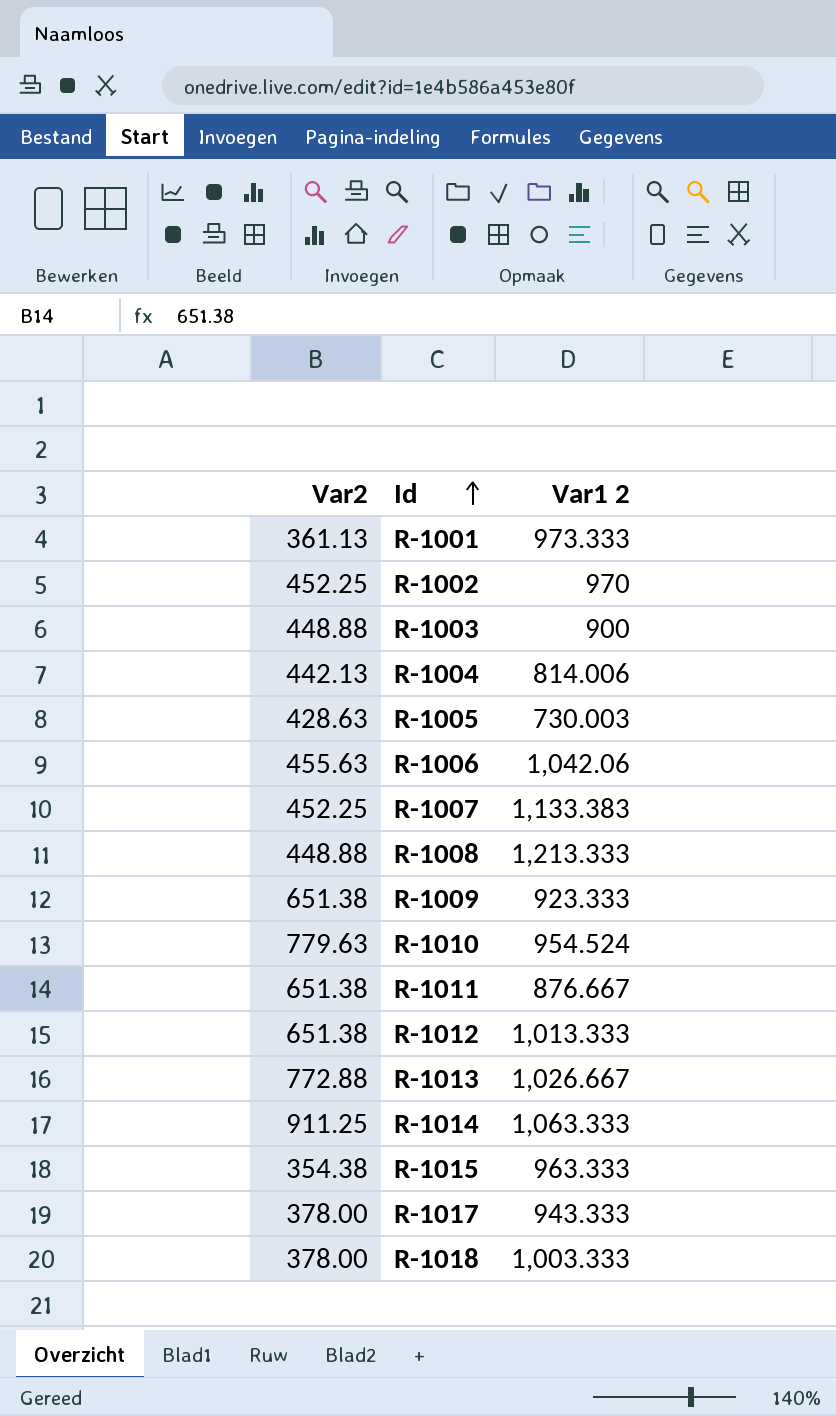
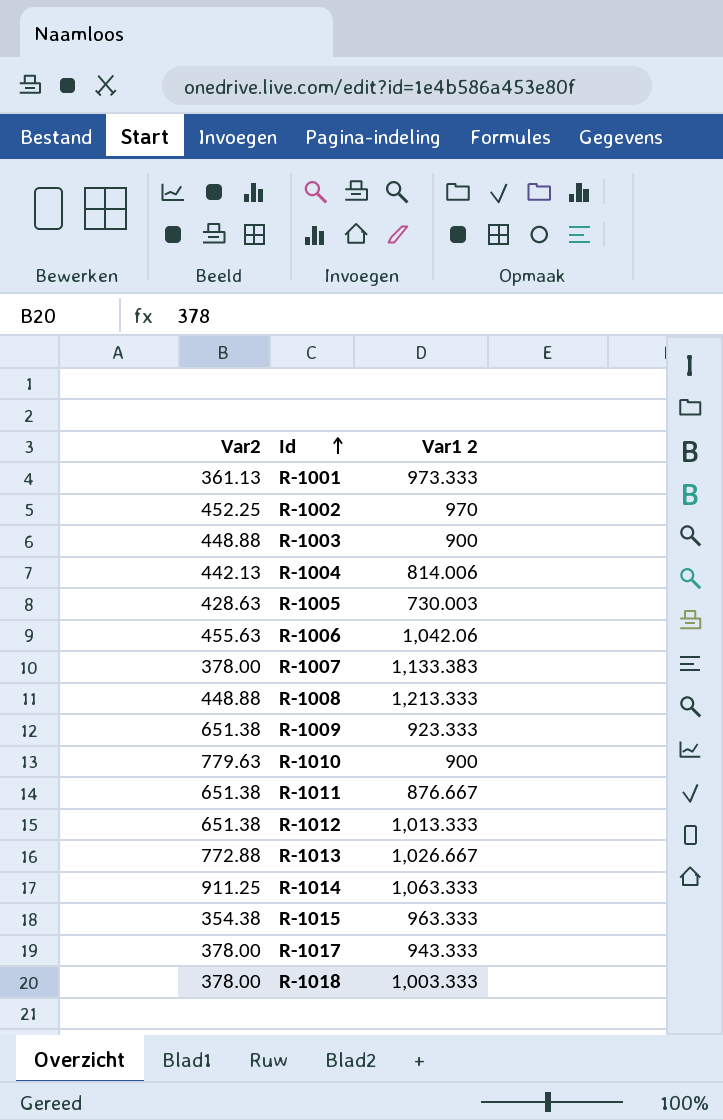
R-1007 | Var2: 452.25 -> 378.00
R-1010 | Var1 2: 954.524 -> 900

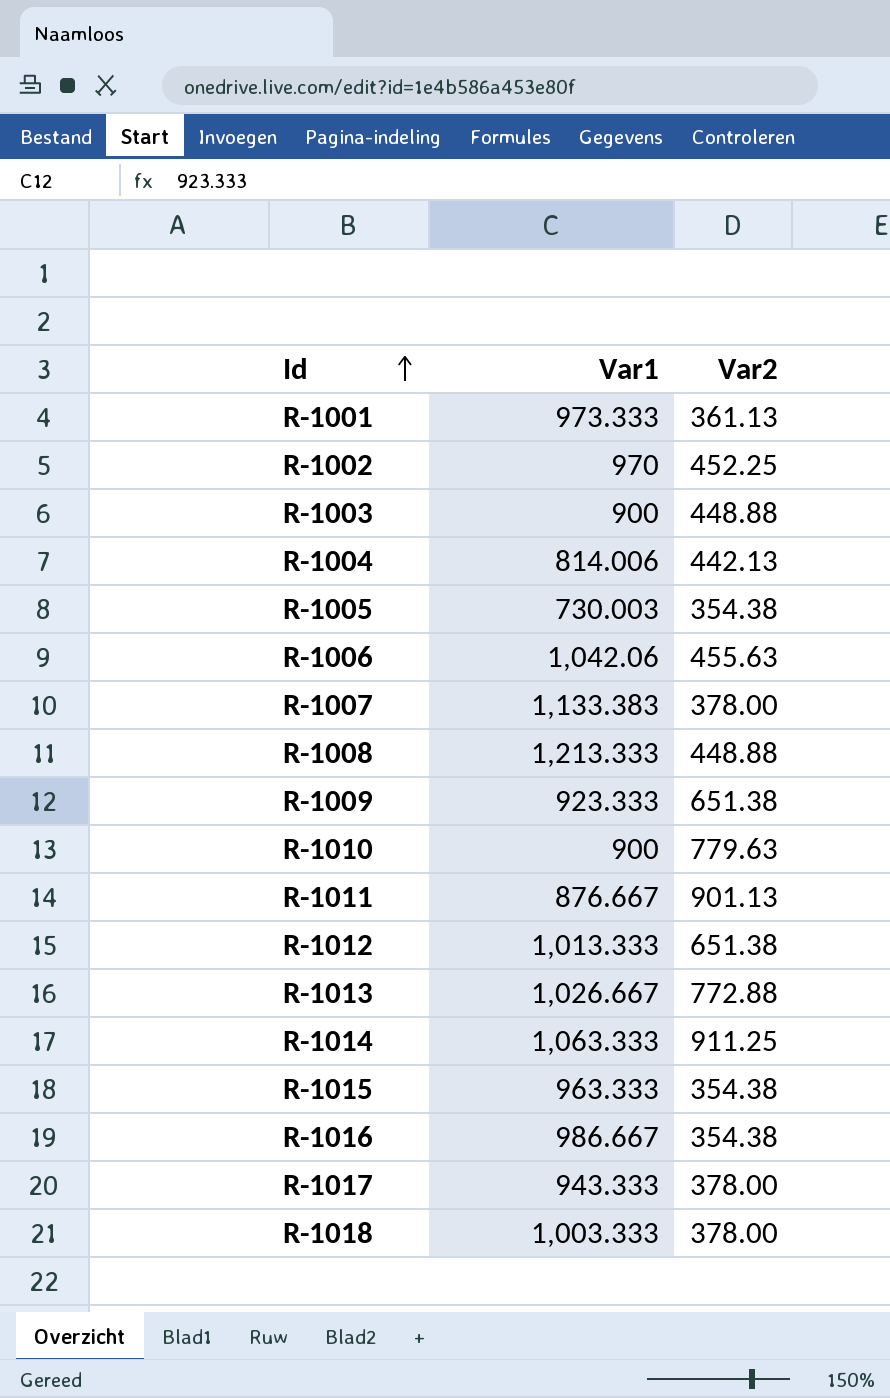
column name: Var1 2 -> Var1
column Var2 | position: 1 -> 3
R-1005 | Var2: 428.63 -> 354.38
R-1011 | Var2: 651.38 -> 901.13
row R-1016: none -> 986.667 | 354.38

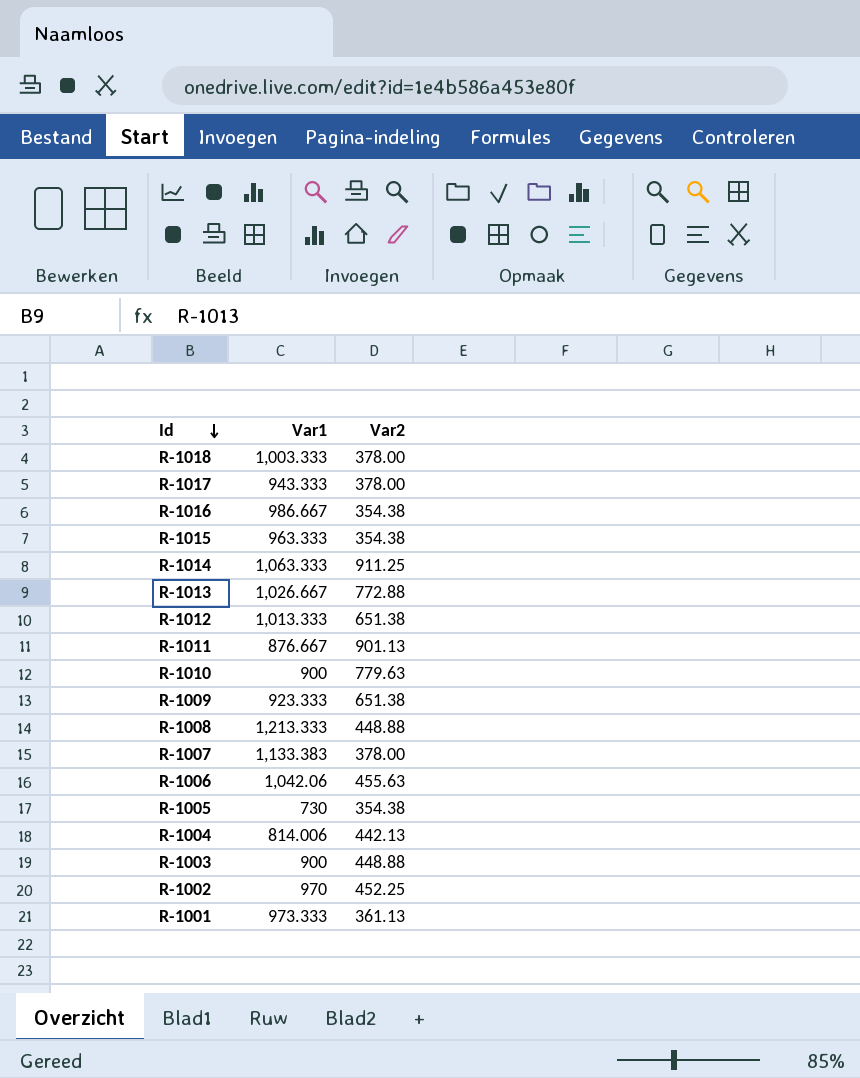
row order: Id ascending -> Id descending
R-1005 | Var1: 730.003 -> 730

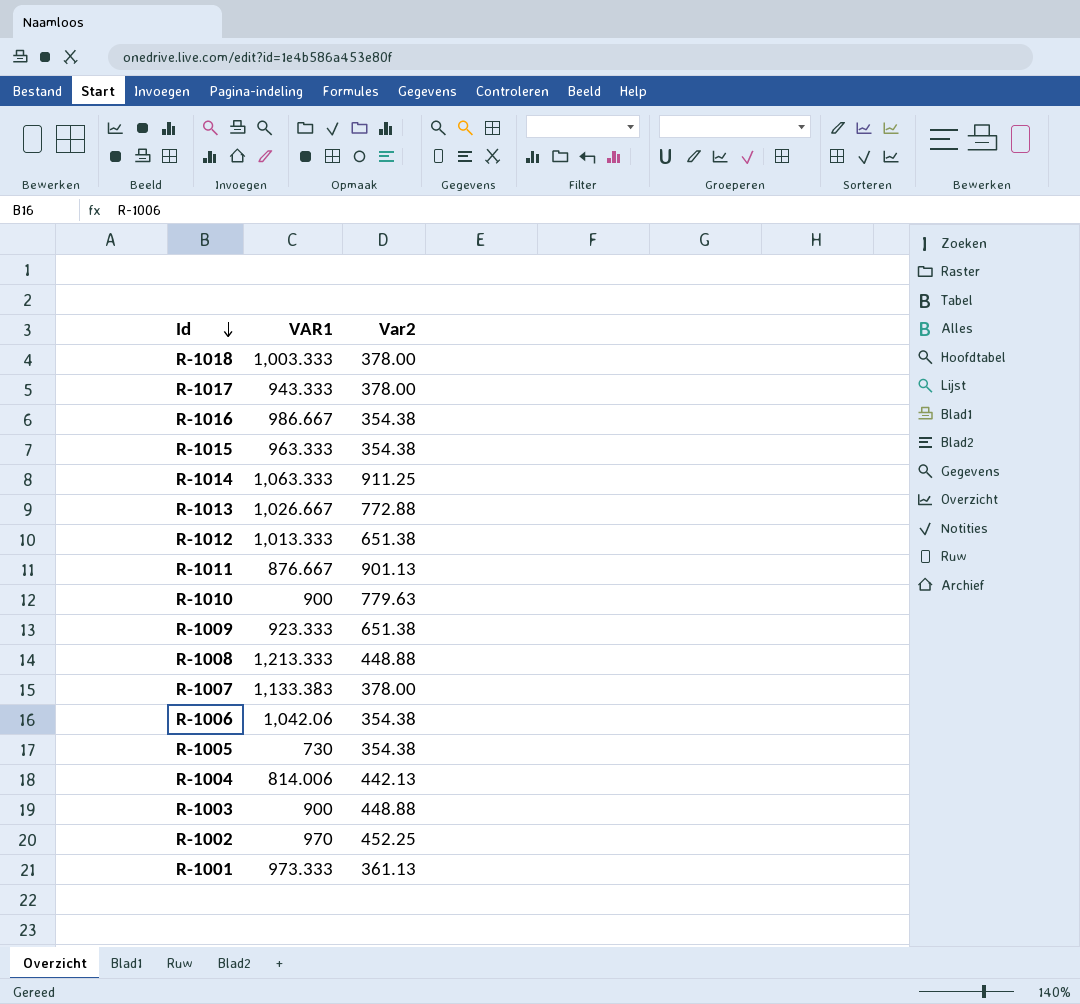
column name: Var1 -> VAR1
R-1006 | Var2: 455.63 -> 354.38

